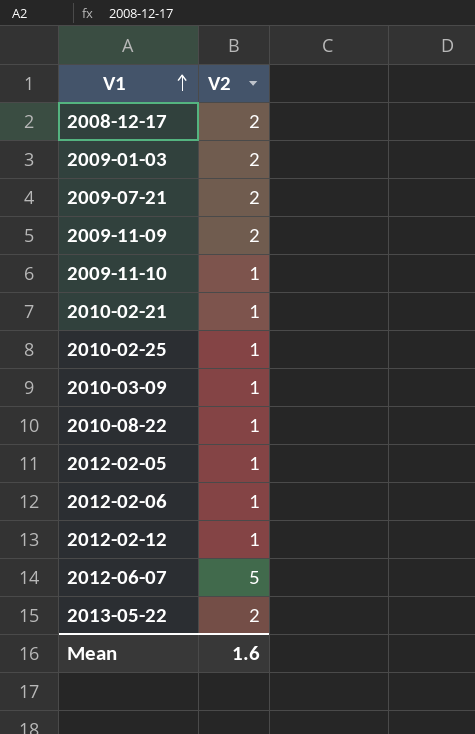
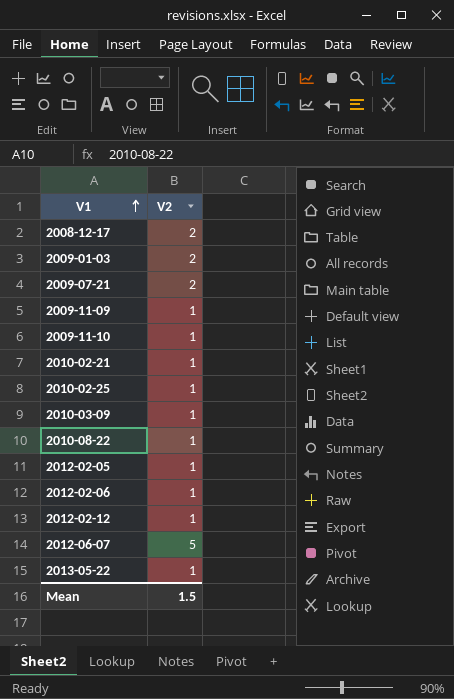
2009-11-09 | V2: 2 -> 1
2013-05-22 | V2: 2 -> 1
Mean | V2: 1.6 -> 1.5

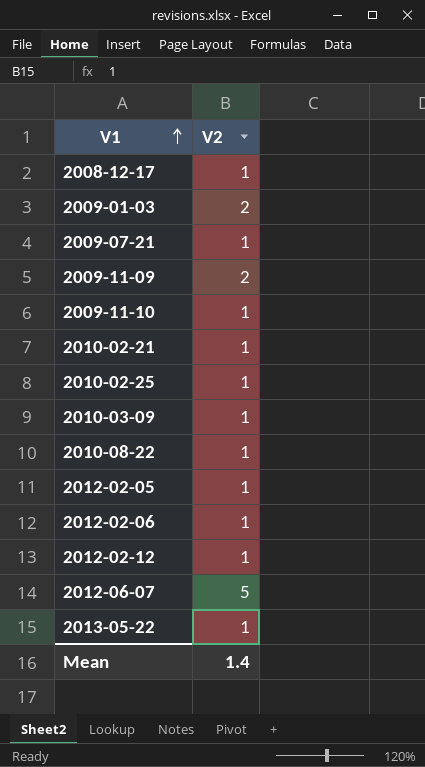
2008-12-17 | V2: 2 -> 1
2009-07-21 | V2: 2 -> 1
2009-11-09 | V2: 1 -> 2
Mean | V2: 1.5 -> 1.4

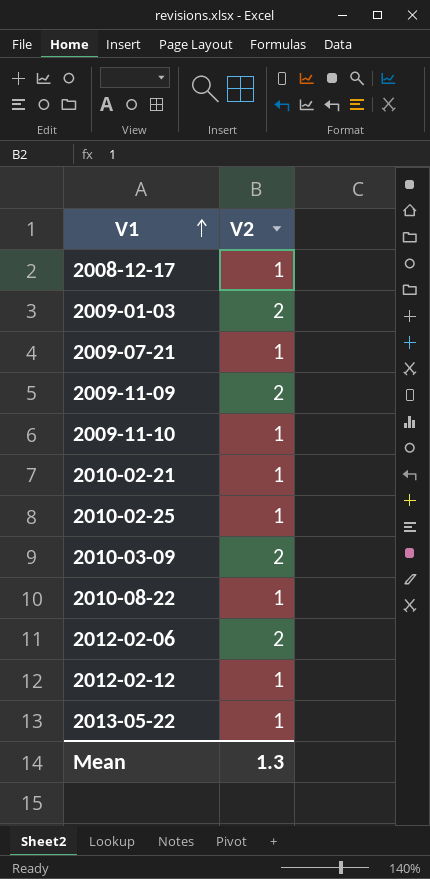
row 2012-02-05: 1 -> none
row 2012-06-07: 5 -> none
2010-03-09 | V2: 1 -> 2
2012-02-06 | V2: 1 -> 2
Mean | V2: 1.4 -> 1.3

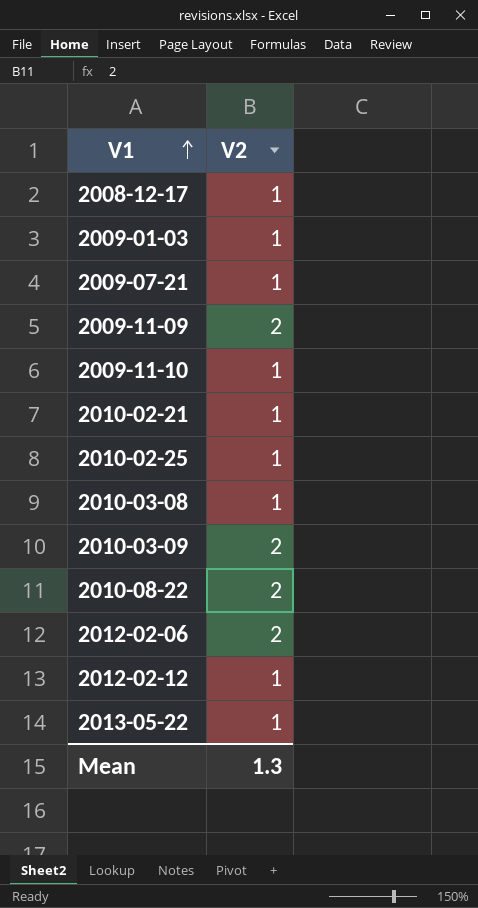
2009-01-03 | V2: 2 -> 1
row 2010-03-08: none -> 1
2010-08-22 | V2: 1 -> 2

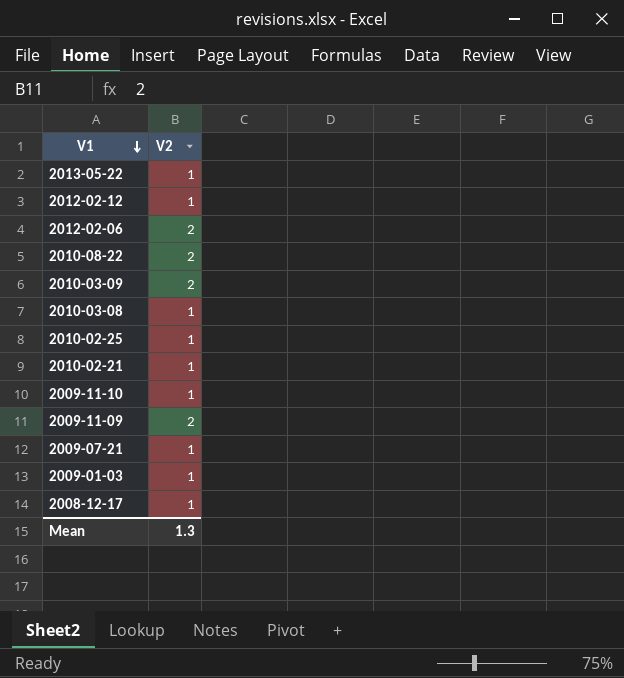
row order: V1 ascending -> V1 descending

